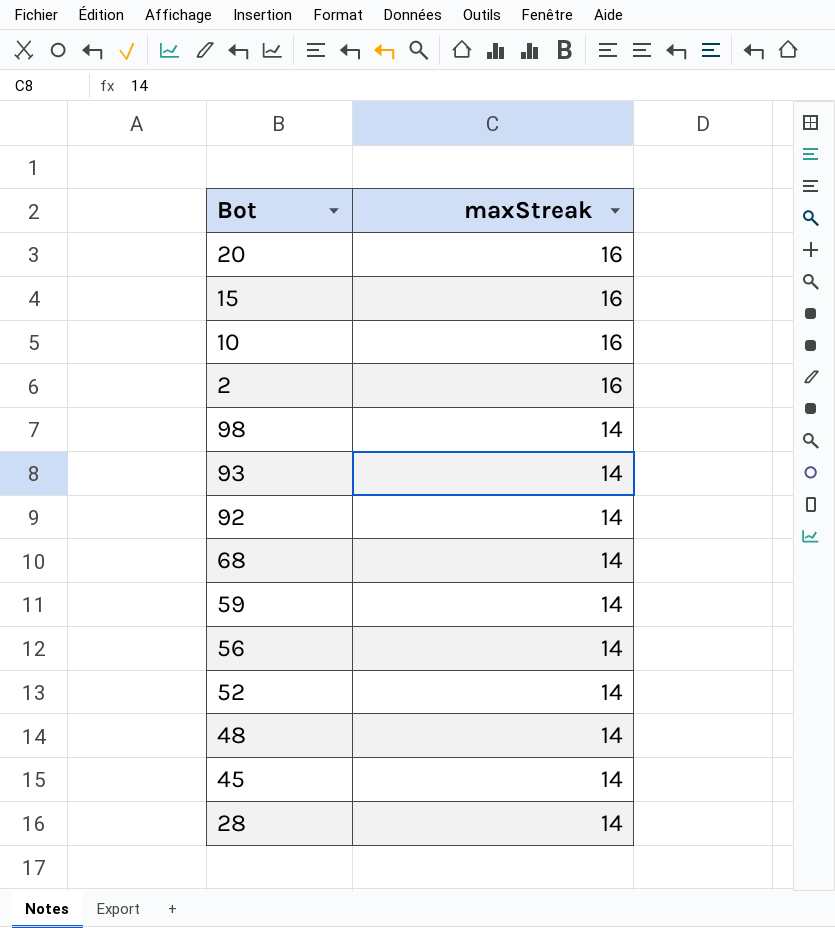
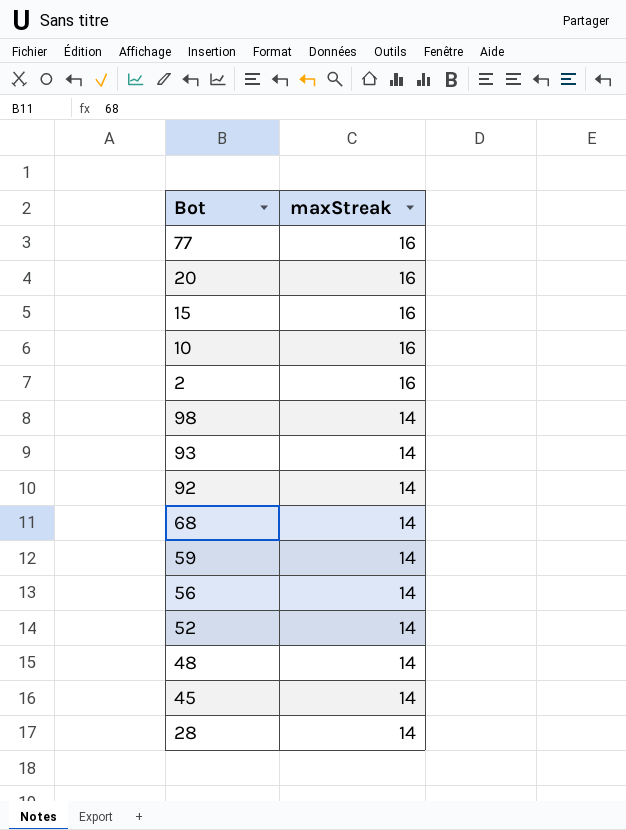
row 77: none -> 16

